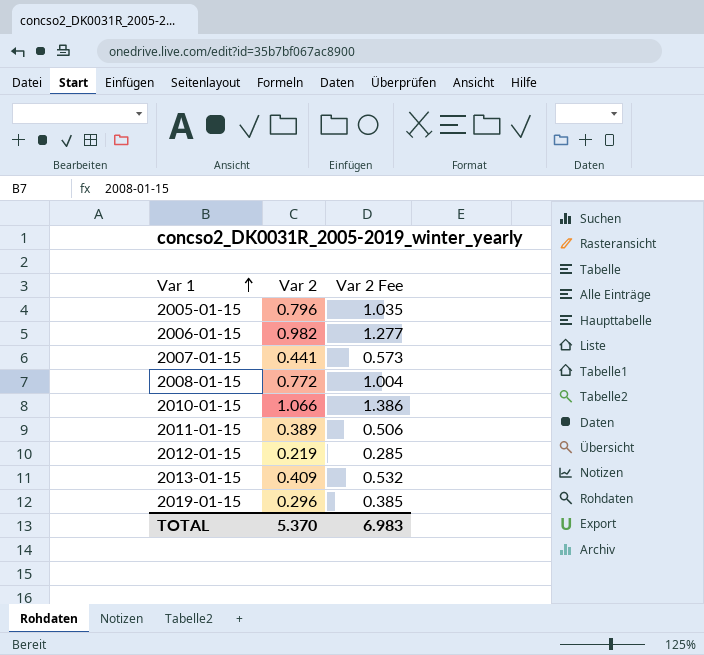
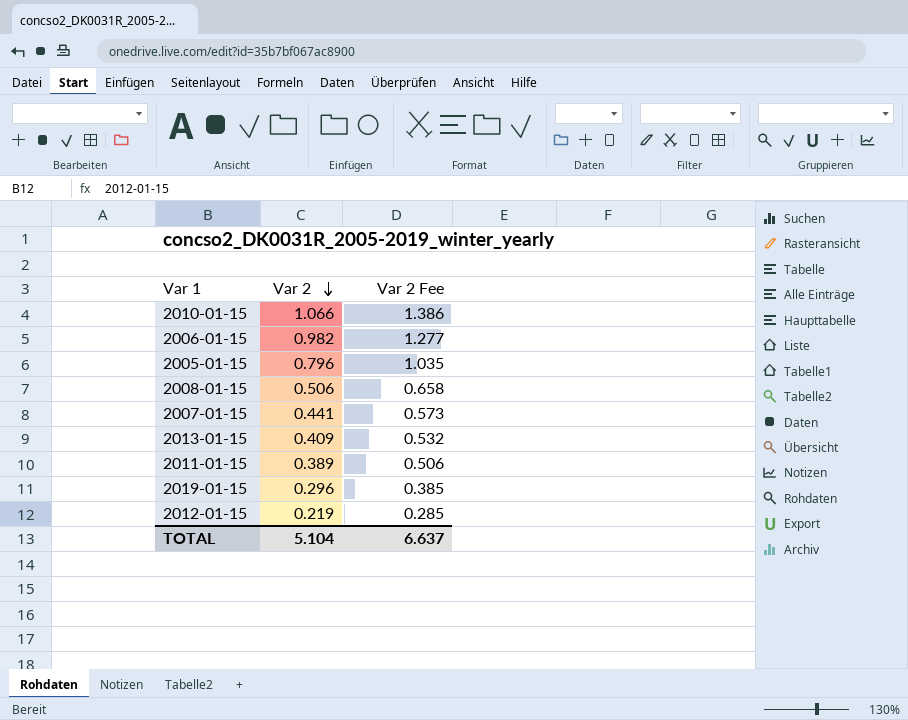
row order: Var 1 ascending -> Var 2 descending
2008-01-15 | Var 2: 0.772 -> 0.506
2008-01-15 | Var 2 Fee: 1.004 -> 0.658
TOTAL | Var 2: 5.370 -> 5.104
TOTAL | Var 2 Fee: 6.983 -> 6.637

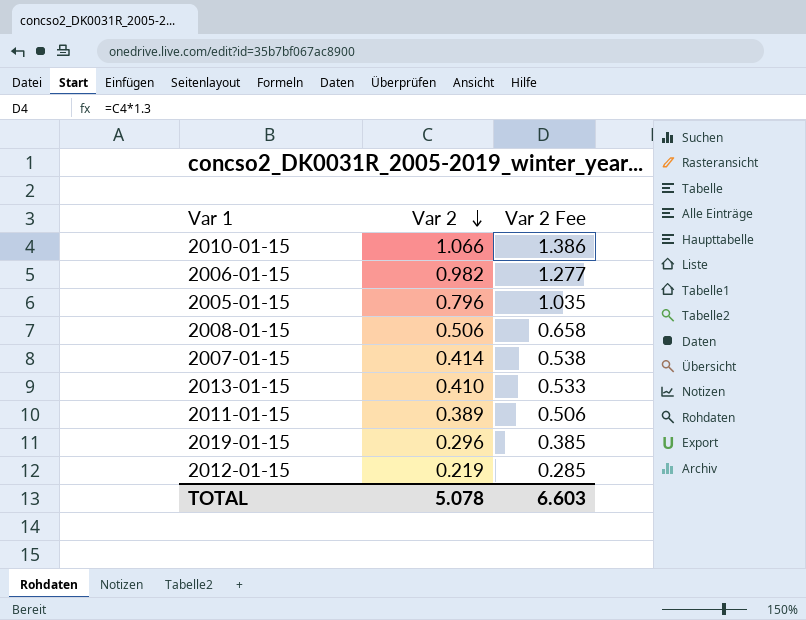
2007-01-15 | Var 2: 0.441 -> 0.414
2007-01-15 | Var 2 Fee: 0.573 -> 0.538
2013-01-15 | Var 2: 0.409 -> 0.410
2013-01-15 | Var 2 Fee: 0.532 -> 0.533
TOTAL | Var 2: 5.104 -> 5.078
TOTAL | Var 2 Fee: 6.637 -> 6.603

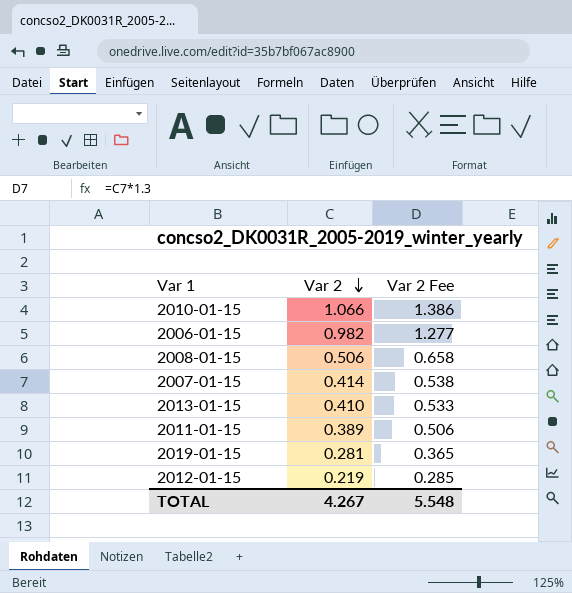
row 2005-01-15: 0.796 | 1.035 -> none
2019-01-15 | Var 2: 0.296 -> 0.281
2019-01-15 | Var 2 Fee: 0.385 -> 0.365
TOTAL | Var 2: 5.078 -> 4.267
TOTAL | Var 2 Fee: 6.603 -> 5.548

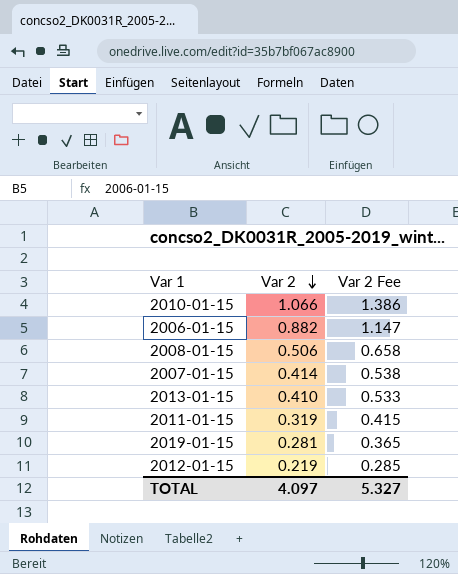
2006-01-15 | Var 2: 0.982 -> 0.882
2006-01-15 | Var 2 Fee: 1.277 -> 1.147
2011-01-15 | Var 2: 0.389 -> 0.319
2011-01-15 | Var 2 Fee: 0.506 -> 0.415
TOTAL | Var 2: 4.267 -> 4.097
TOTAL | Var 2 Fee: 5.548 -> 5.327

